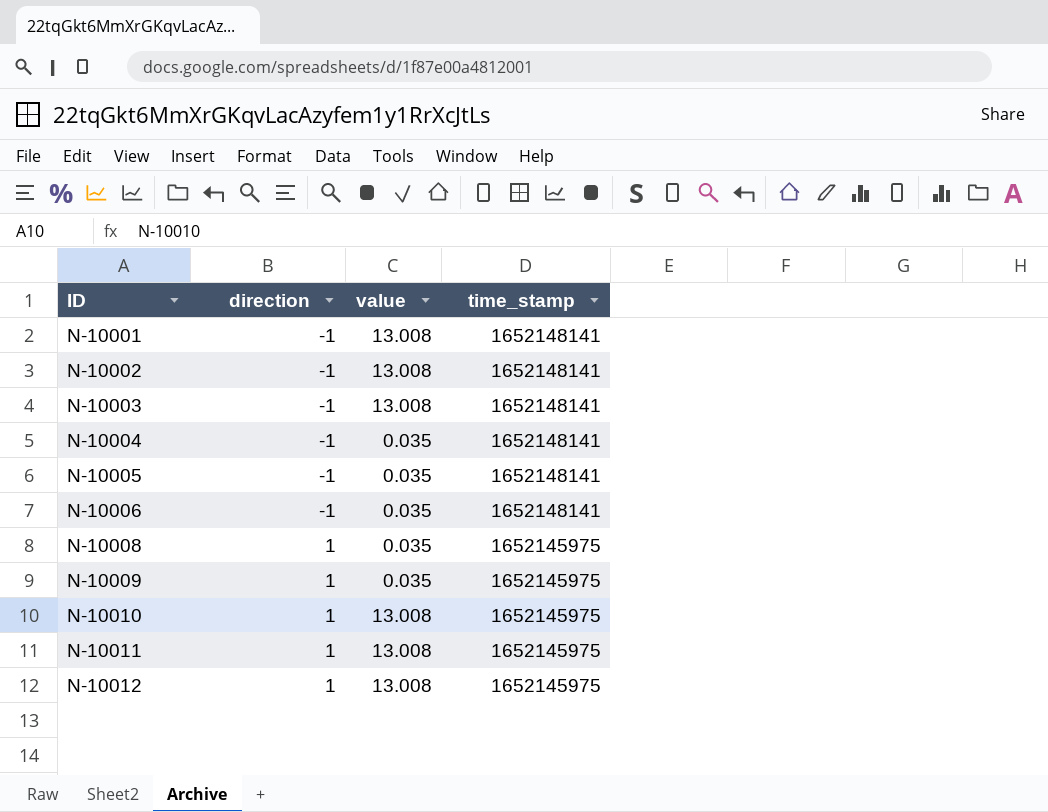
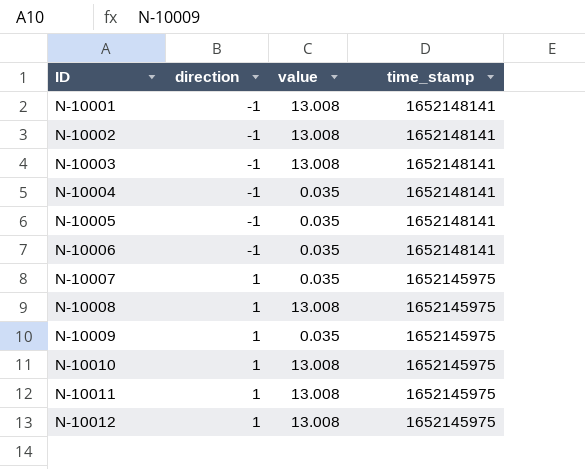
row N-10007: none -> 1 | 0.035 | 1652145975
N-10008 | value: 0.035 -> 13.008

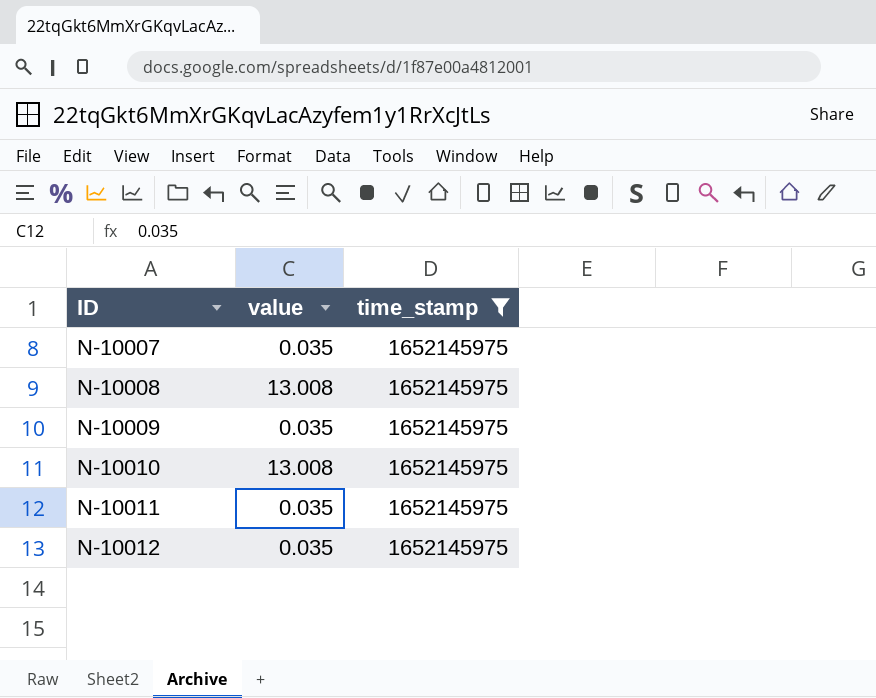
filter: none -> time_stamp = 1652145975
column direction | position: 2 -> none
N-10011 | value: 13.008 -> 0.035
N-10012 | value: 13.008 -> 0.035

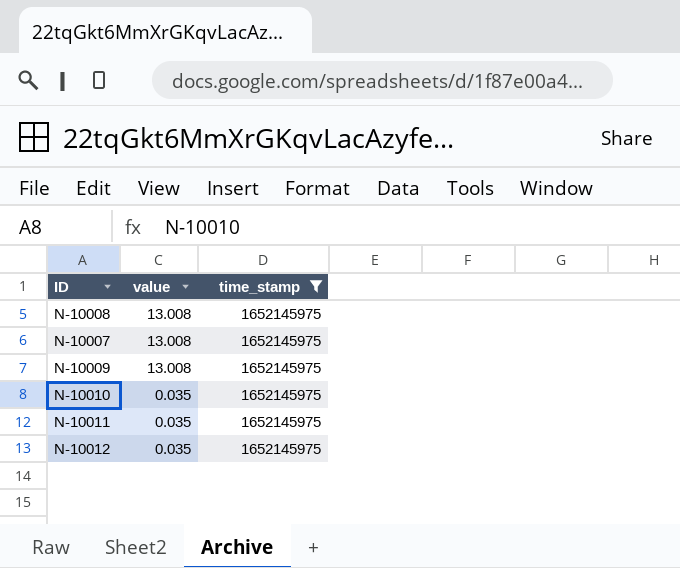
row order: ID ascending -> value descending
N-10007 | value: 0.035 -> 13.008
N-10009 | value: 0.035 -> 13.008
N-10010 | value: 13.008 -> 0.035

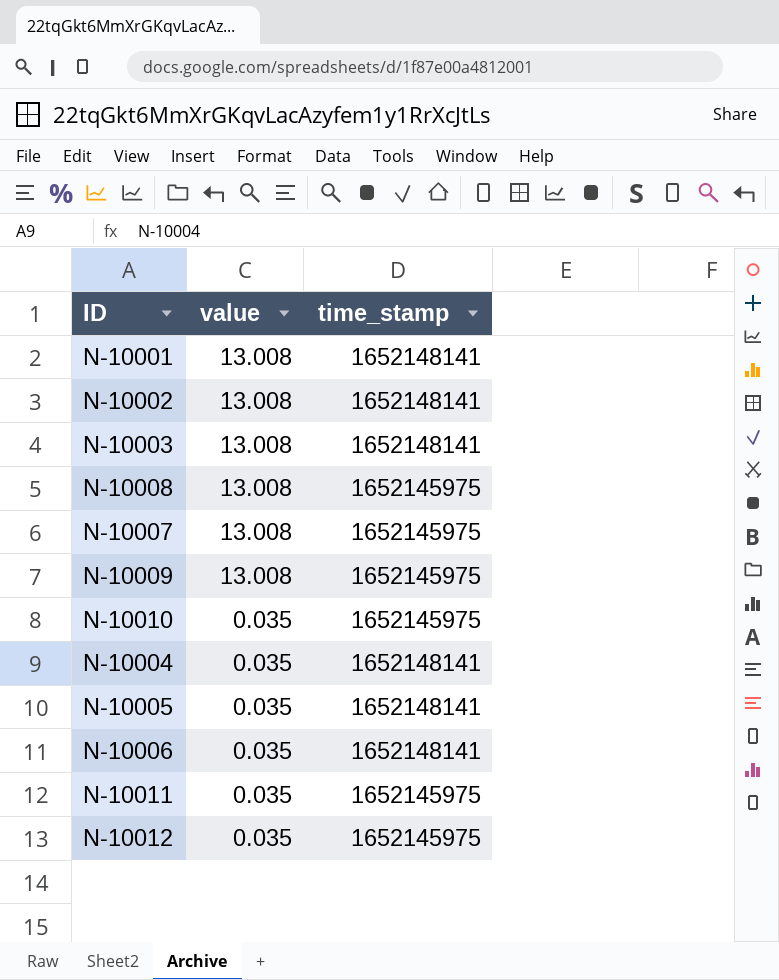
filter: time_stamp = 1652145975 -> none

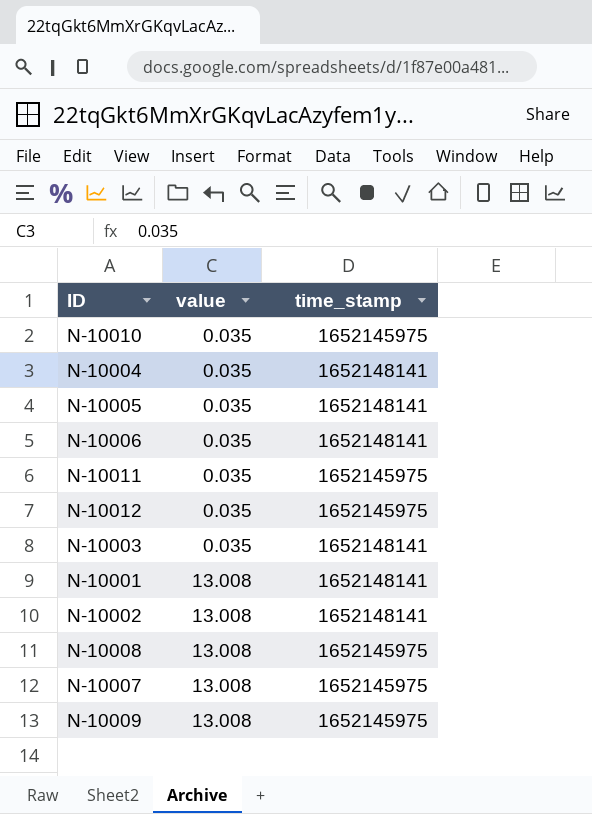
row order: value descending -> value ascending
N-10003 | value: 13.008 -> 0.035

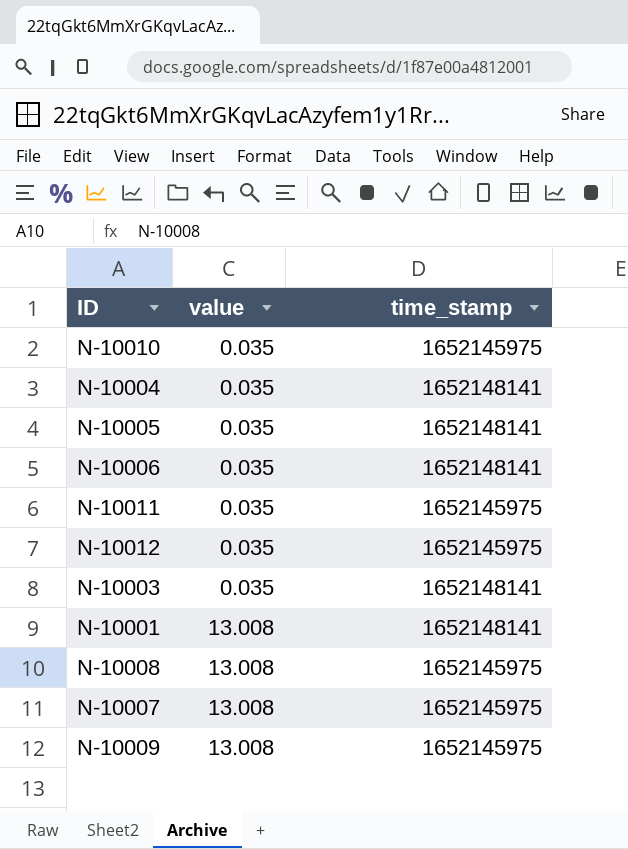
row N-10002: 13.008 | 1652148141 -> none

